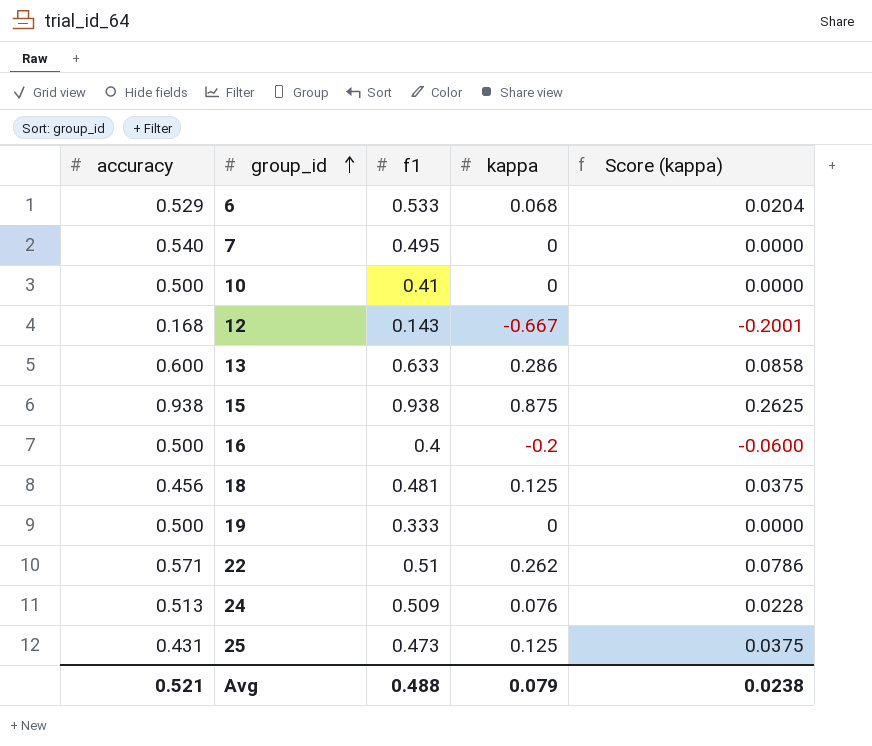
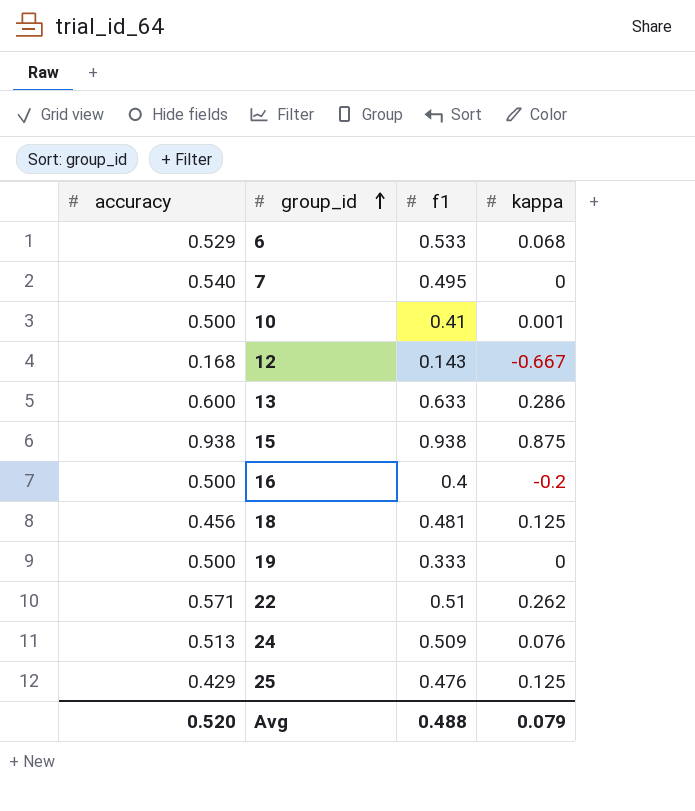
column Score (kappa) | formula: [kappa] * 0.3 -> none
10 | kappa: 0 -> 0.001
25 | accuracy: 0.431 -> 0.429
25 | f1: 0.473 -> 0.476
Avg | accuracy: 0.521 -> 0.520

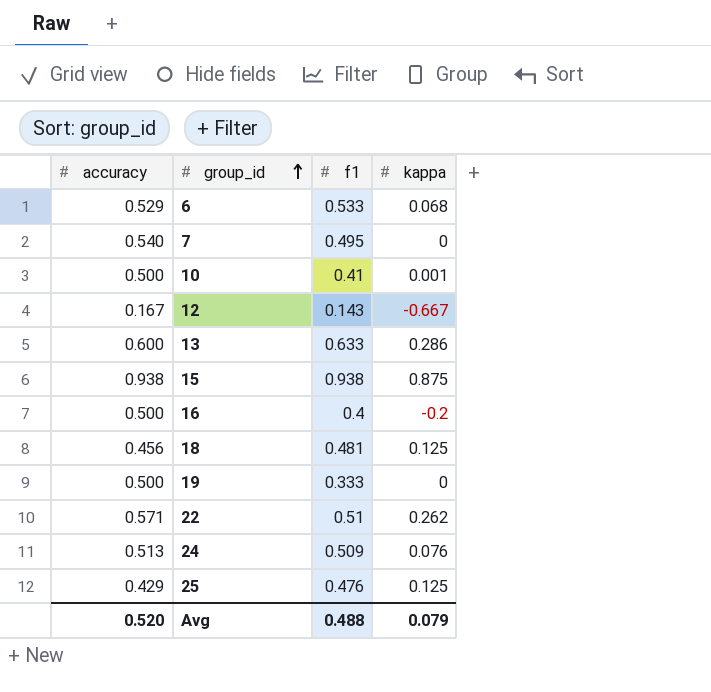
12 | accuracy: 0.168 -> 0.167

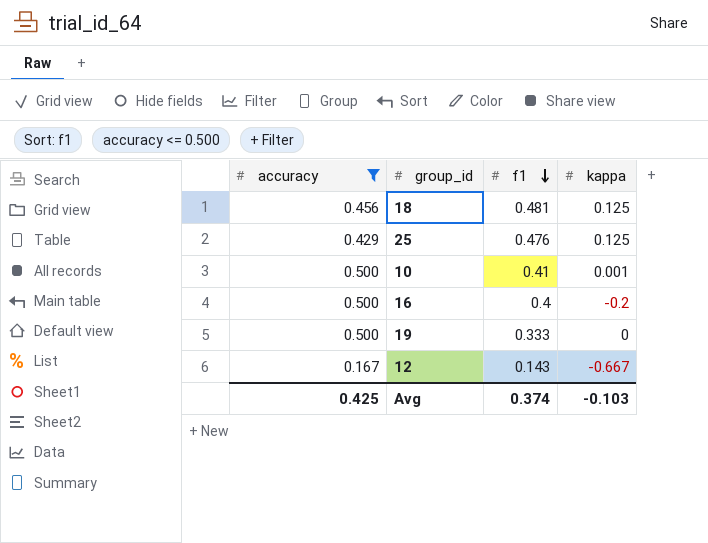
filter: none -> accuracy <= 0.500
row order: group_id ascending -> f1 descending
Avg | accuracy: 0.520 -> 0.425
Avg | f1: 0.488 -> 0.374
Avg | kappa: 0.079 -> -0.103

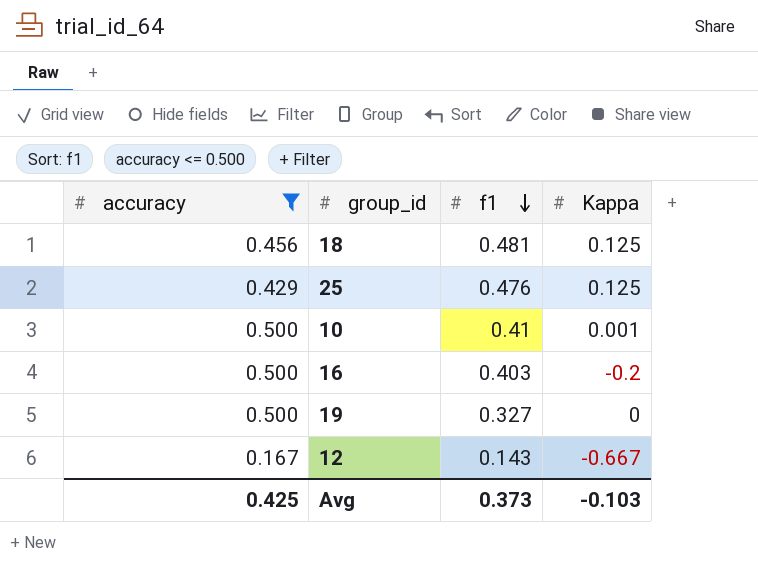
column name: kappa -> Kappa
16 | f1: 0.4 -> 0.403
19 | f1: 0.333 -> 0.327
Avg | f1: 0.374 -> 0.373

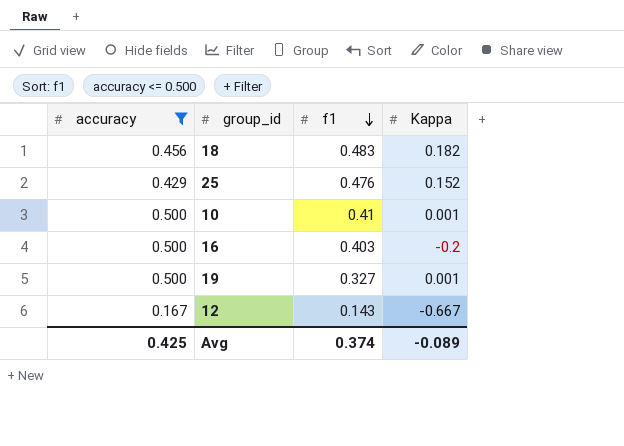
18 | f1: 0.481 -> 0.483
18 | Kappa: 0.125 -> 0.182
25 | Kappa: 0.125 -> 0.152
19 | Kappa: 0 -> 0.001
Avg | f1: 0.373 -> 0.374
Avg | Kappa: -0.103 -> -0.089

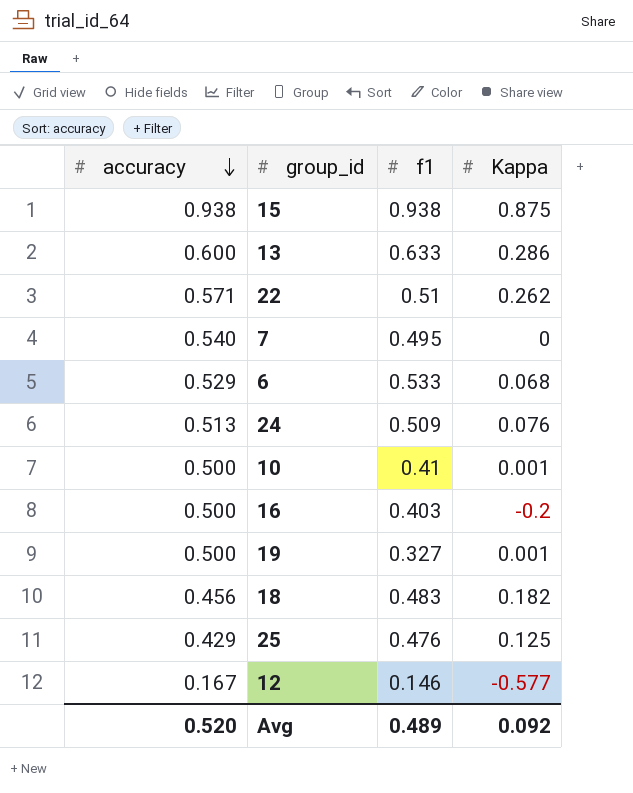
filter: accuracy <= 0.500 -> none
row order: f1 descending -> accuracy descending
25 | Kappa: 0.152 -> 0.125
12 | f1: 0.143 -> 0.146
12 | Kappa: -0.667 -> -0.577
Avg | accuracy: 0.425 -> 0.520
Avg | f1: 0.374 -> 0.489
Avg | Kappa: -0.089 -> 0.092

